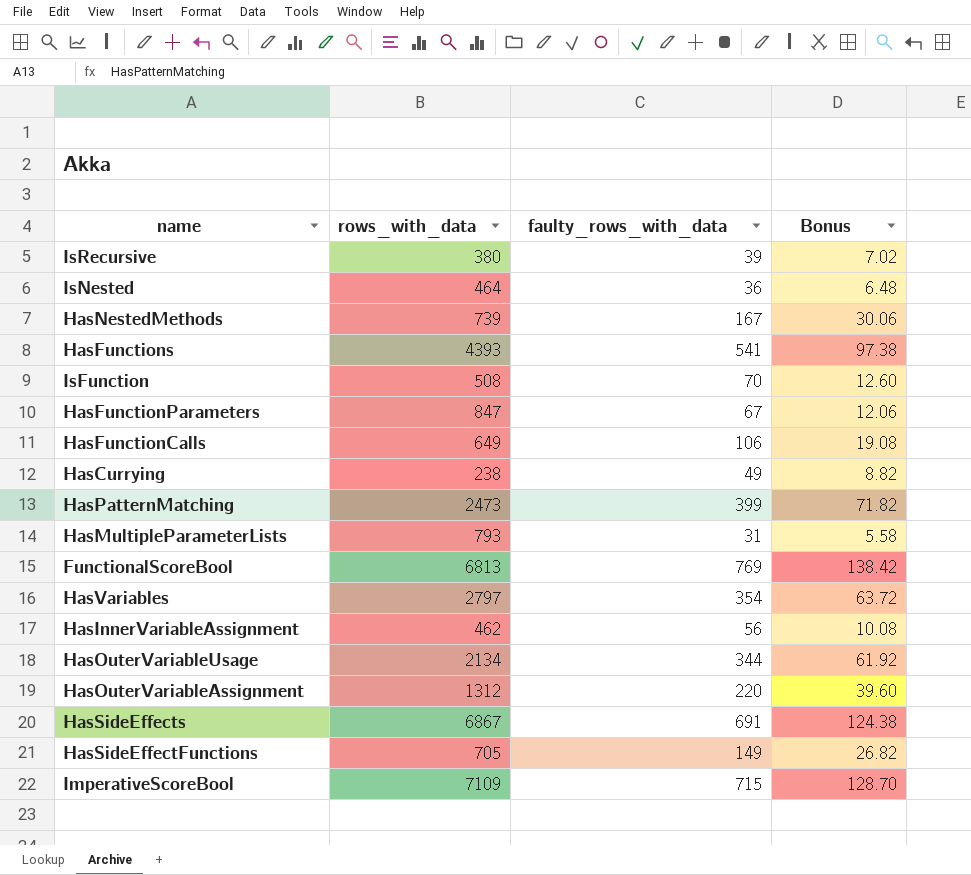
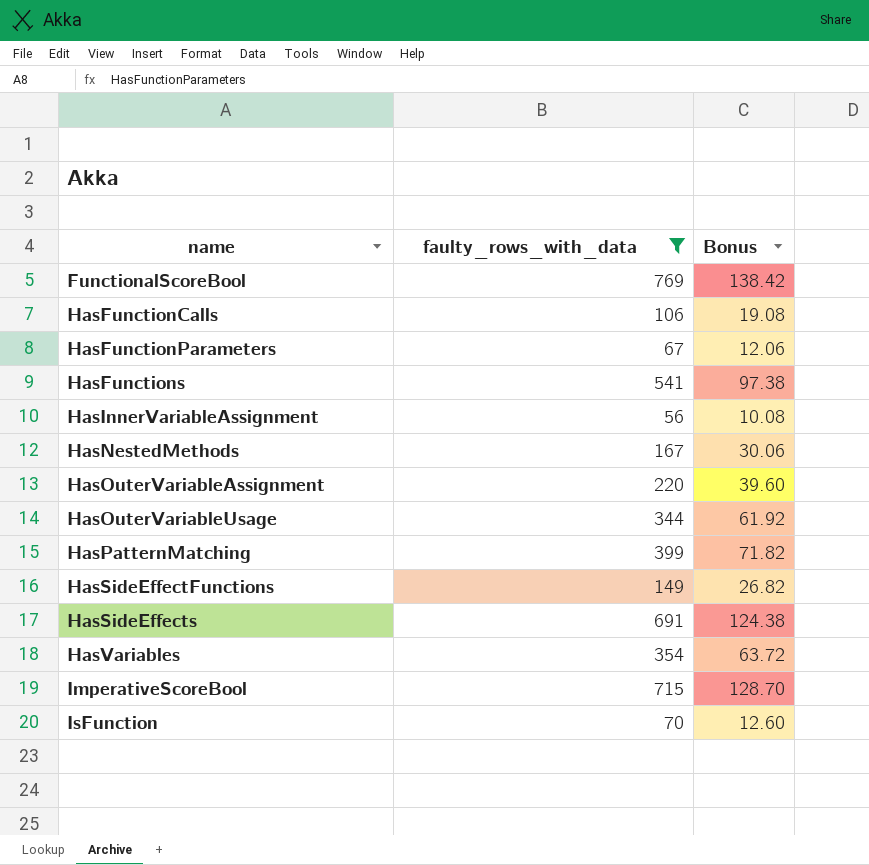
filter: none -> faulty_rows_with_data >= 56
row order: none -> name ascending
column rows_with_data | position: 2 -> none

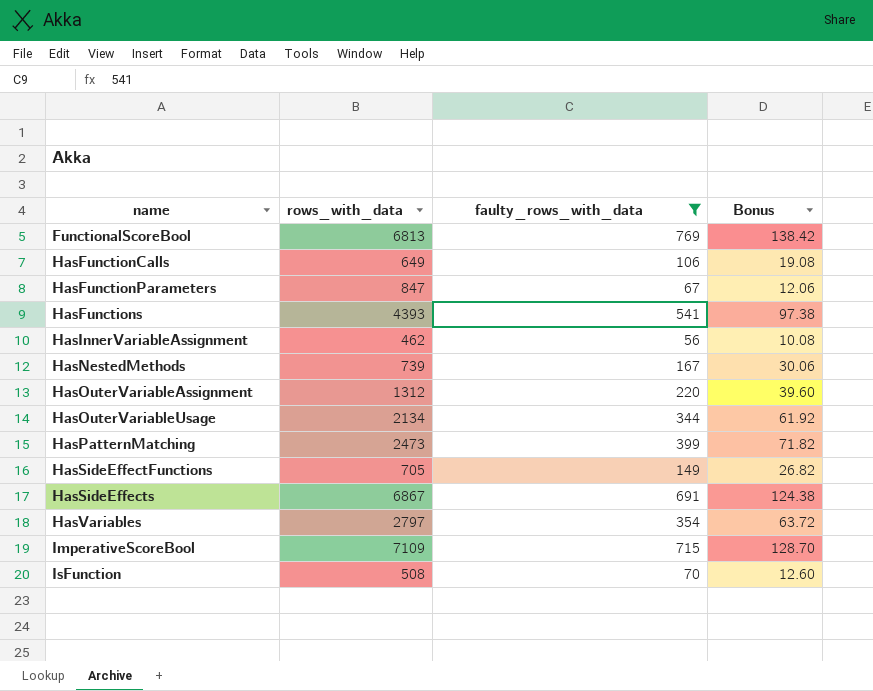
column rows_with_data | position: none -> 2

